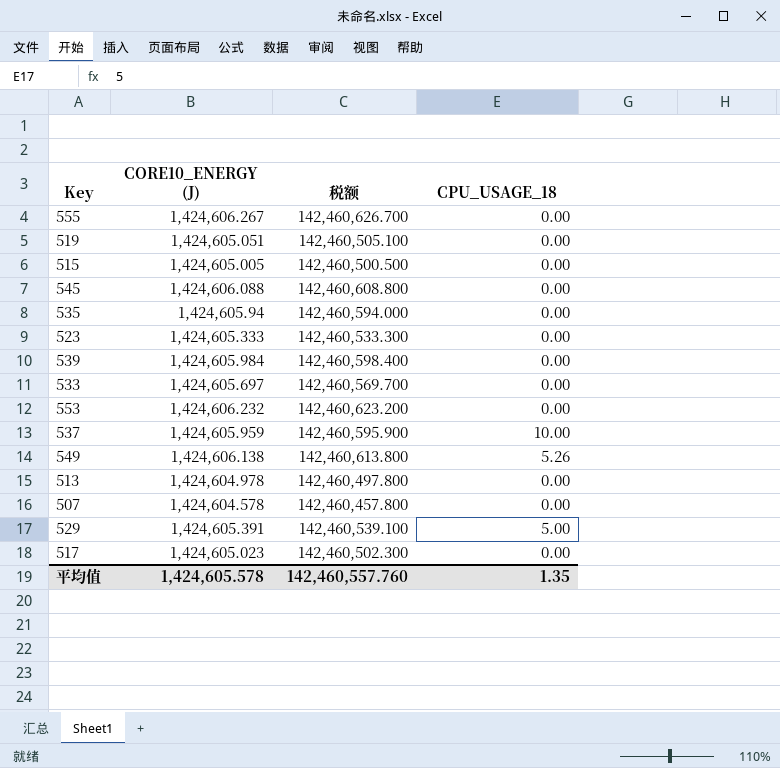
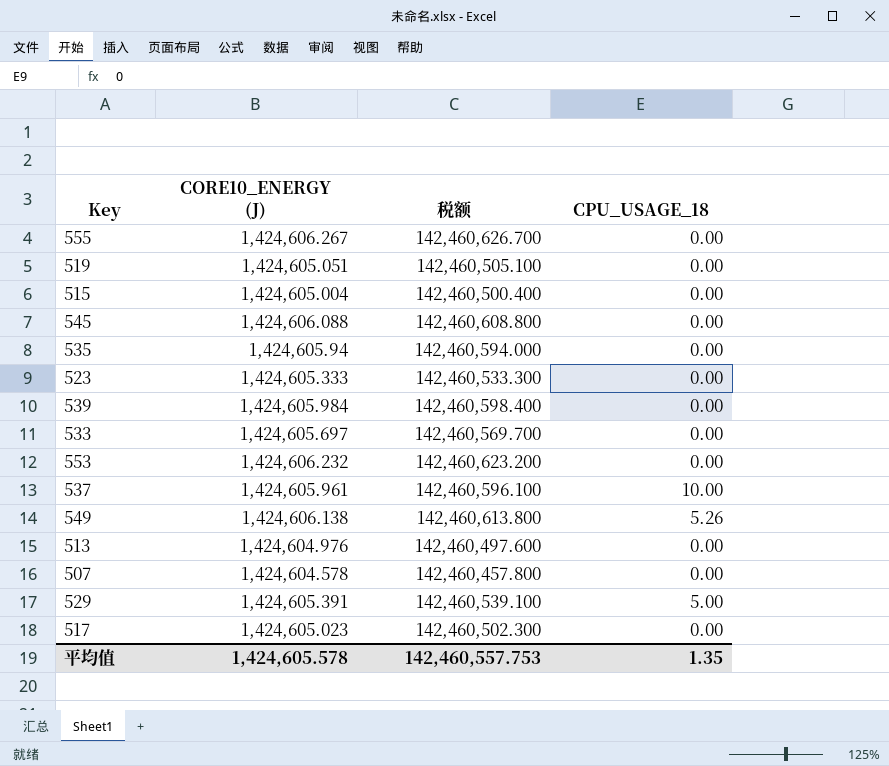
515 | CORE10_ENERGY (J): 1,424,605.005 -> 1,424,605.004
515 | 税额: 142,460,500.500 -> 142,460,500.400
537 | CORE10_ENERGY (J): 1,424,605.959 -> 1,424,605.961
537 | 税额: 142,460,595.900 -> 142,460,596.100
513 | CORE10_ENERGY (J): 1,424,604.978 -> 1,424,604.976
513 | 税额: 142,460,497.800 -> 142,460,497.600
平均值 | 税额: 142,460,557.760 -> 142,460,557.753

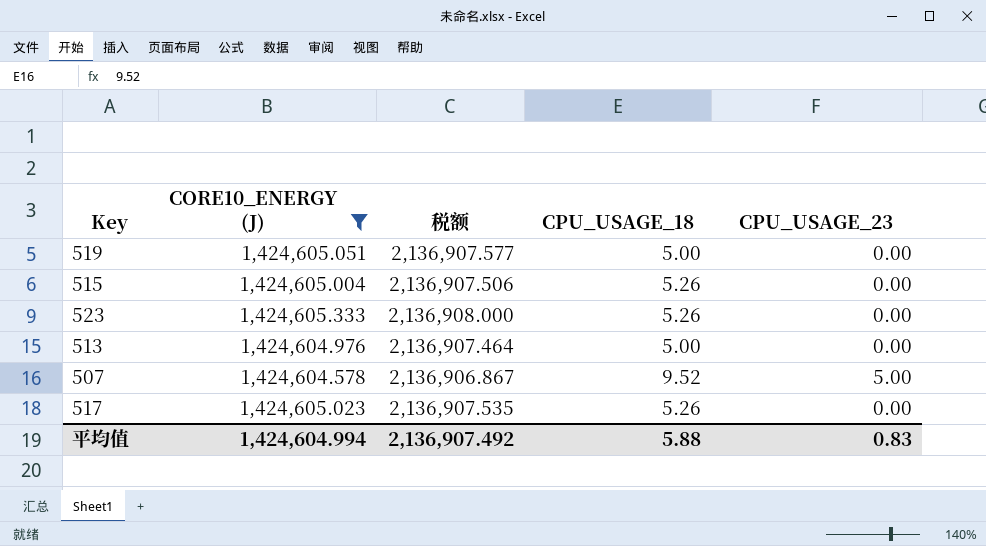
filter: none -> CORE10_ENERGY (J) <= 1,424,605.333
column 税额 | formula: [CORE10_ENERGY (J)] * 100 -> [CORE10_ENERGY (J)] * 1.5
column CPU_USAGE_23 | position: none -> 5
519 | CPU_USAGE_18: 0.00 -> 5.00
515 | CPU_USAGE_18: 0.00 -> 5.26
523 | CPU_USAGE_18: 0.00 -> 5.26
513 | CPU_USAGE_18: 0.00 -> 5.00
507 | CPU_USAGE_18: 0.00 -> 9.52
517 | CPU_USAGE_18: 0.00 -> 5.26
平均值 | CORE10_ENERGY (J): 1,424,605.578 -> 1,424,604.994
平均值 | 税额: 142,460,557.753 -> 2,136,907.492
平均值 | CPU_USAGE_18: 1.35 -> 5.88

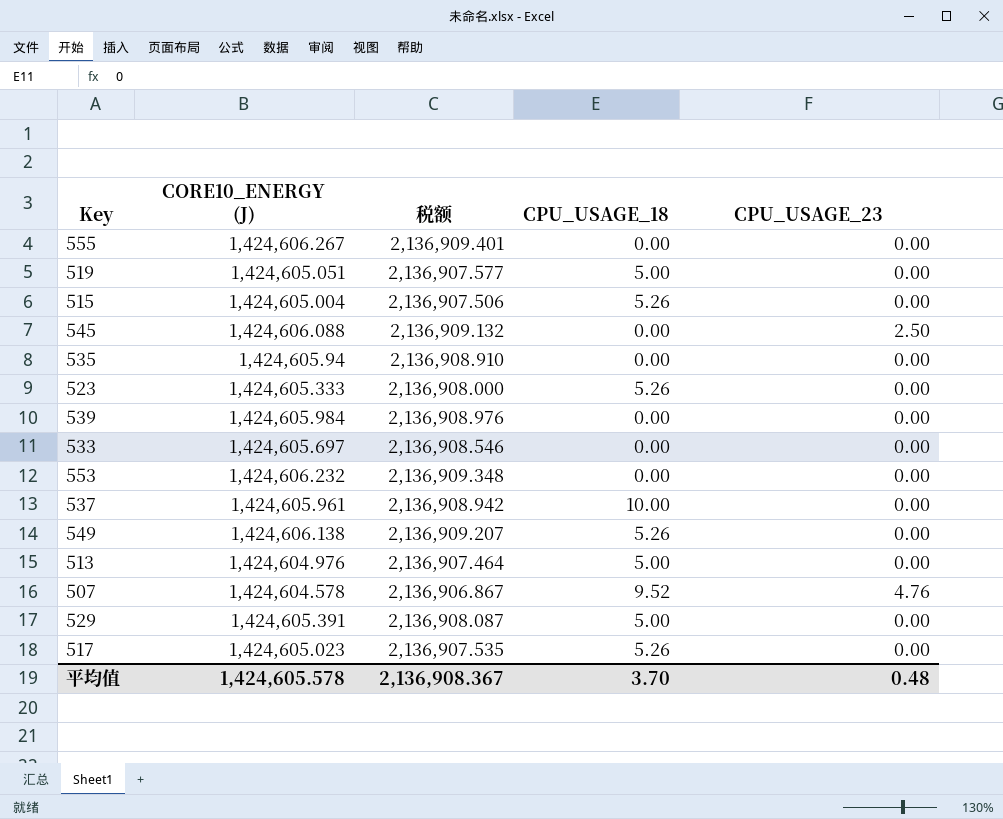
filter: CORE10_ENERGY (J) <= 1,424,605.333 -> none
507 | CPU_USAGE_23: 5.00 -> 4.76
平均值 | CORE10_ENERGY (J): 1,424,604.994 -> 1,424,605.578
平均值 | 税额: 2,136,907.492 -> 2,136,908.367
平均值 | CPU_USAGE_18: 5.88 -> 3.70
平均值 | CPU_USAGE_23: 0.83 -> 0.48

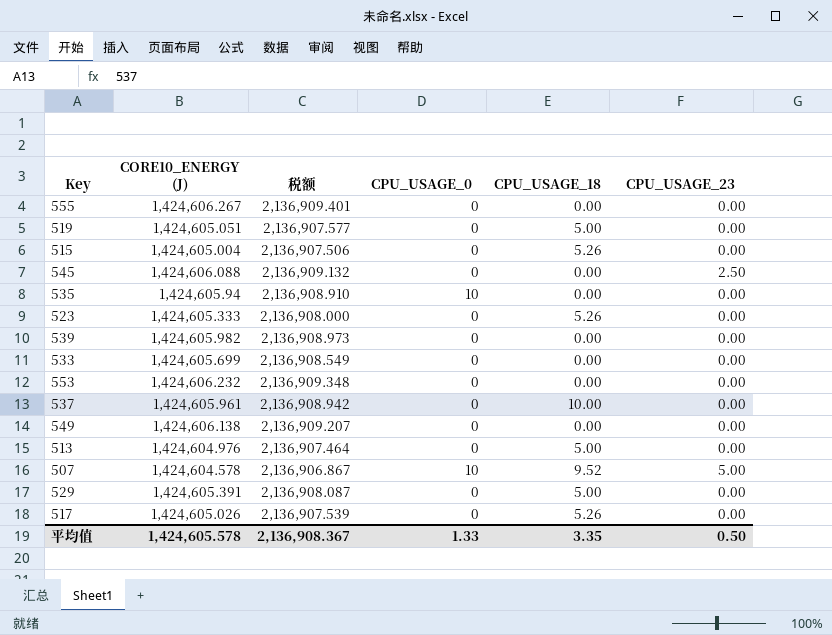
column CPU_USAGE_0 | position: none -> 4
539 | CORE10_ENERGY (J): 1,424,605.984 -> 1,424,605.982
539 | 税额: 2,136,908.976 -> 2,136,908.973
533 | CORE10_ENERGY (J): 1,424,605.697 -> 1,424,605.699
533 | 税额: 2,136,908.546 -> 2,136,908.549
549 | CPU_USAGE_18: 5.26 -> 0.00
507 | CPU_USAGE_23: 4.76 -> 5.00
517 | CORE10_ENERGY (J): 1,424,605.023 -> 1,424,605.026
517 | 税额: 2,136,907.535 -> 2,136,907.539
平均值 | CPU_USAGE_18: 3.70 -> 3.35
平均值 | CPU_USAGE_23: 0.48 -> 0.50

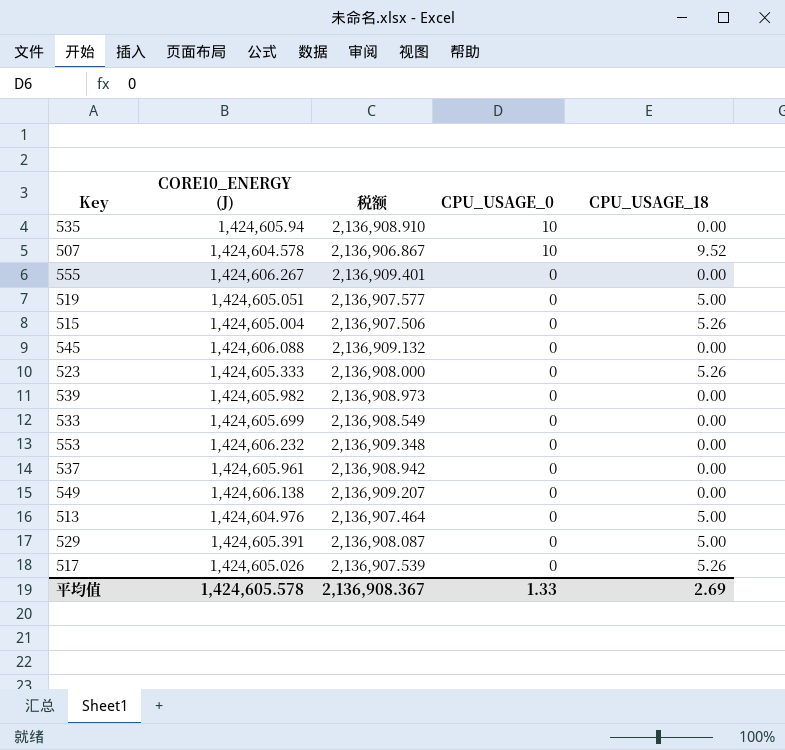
row order: none -> CPU_USAGE_0 descending
column CPU_USAGE_23 | position: 6 -> none
537 | CPU_USAGE_18: 10.00 -> 0.00
平均值 | CPU_USAGE_18: 3.35 -> 2.69

